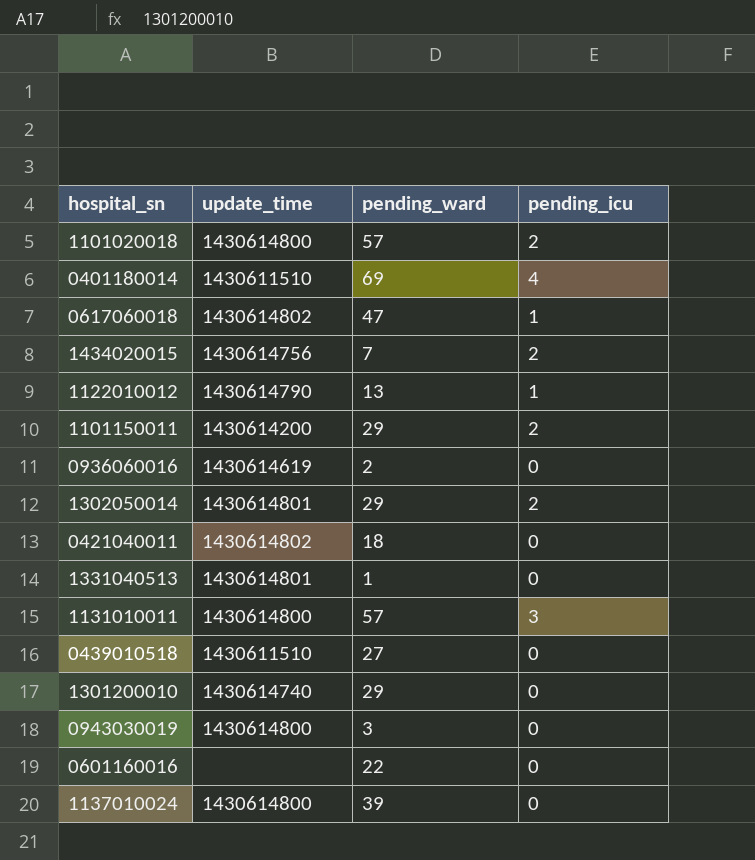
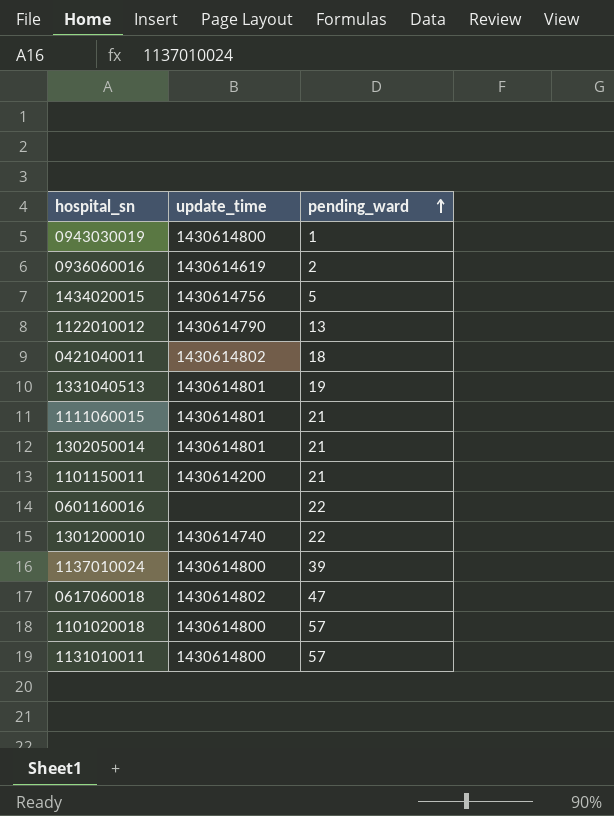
row order: none -> pending_ward ascending
column pending_icu | position: 4 -> none
row 0401180014: 1430611510 | 69 | 4 -> none
row 0439010518: 1430611510 | 27 | 0 -> none
0943030019 | pending_ward: 3 -> 1
1434020015 | pending_ward: 7 -> 5
1331040513 | pending_ward: 1 -> 19
row 1111060015: none -> 1430614801 | 21
1302050014 | pending_ward: 29 -> 21
1101150011 | pending_ward: 29 -> 21
1301200010 | pending_ward: 29 -> 22

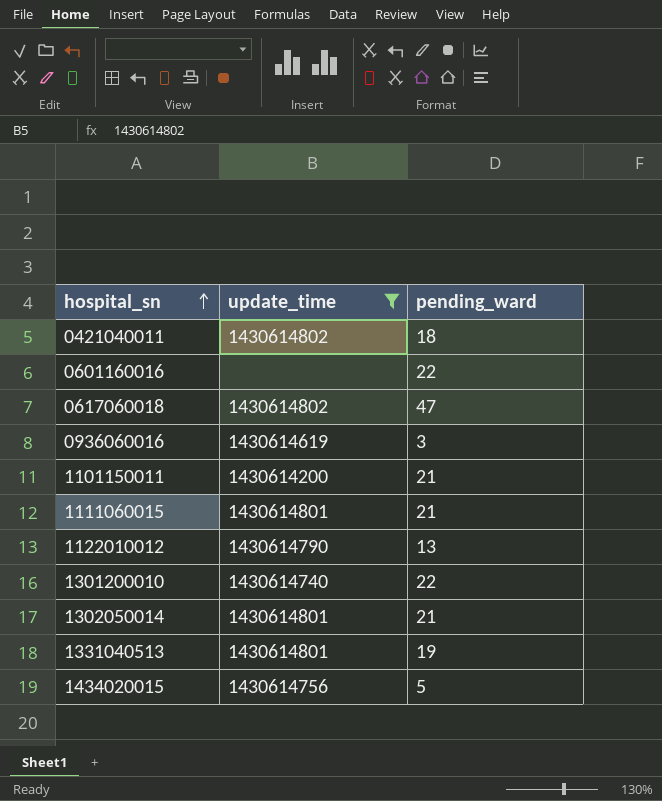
filter: none -> update_time != 1430614800
row order: pending_ward ascending -> hospital_sn ascending
0936060016 | pending_ward: 2 -> 3

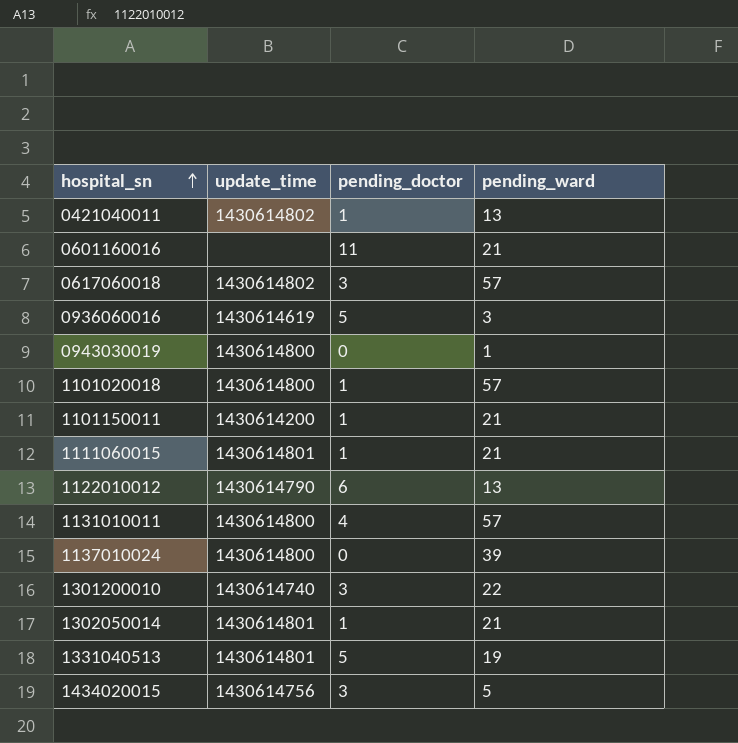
filter: update_time != 1430614800 -> none
column pending_doctor | position: none -> 3
0421040011 | pending_ward: 18 -> 13
0601160016 | pending_ward: 22 -> 21
0617060018 | pending_ward: 47 -> 57

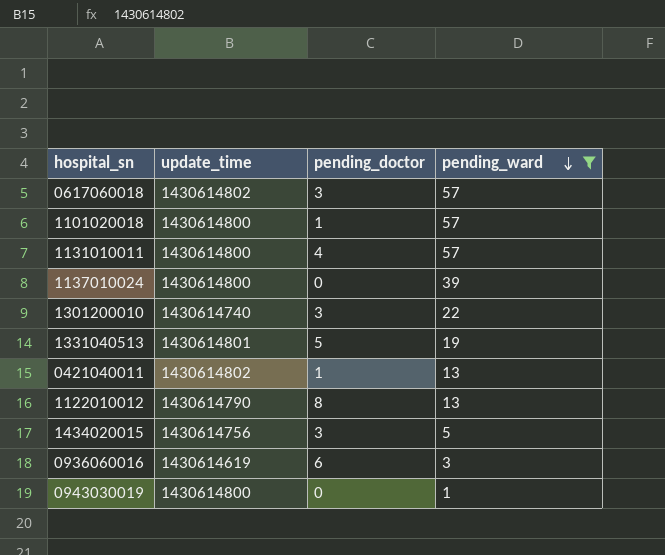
filter: none -> pending_ward != 21
row order: hospital_sn ascending -> pending_ward descending
1122010012 | pending_doctor: 6 -> 8
0936060016 | pending_doctor: 5 -> 6

